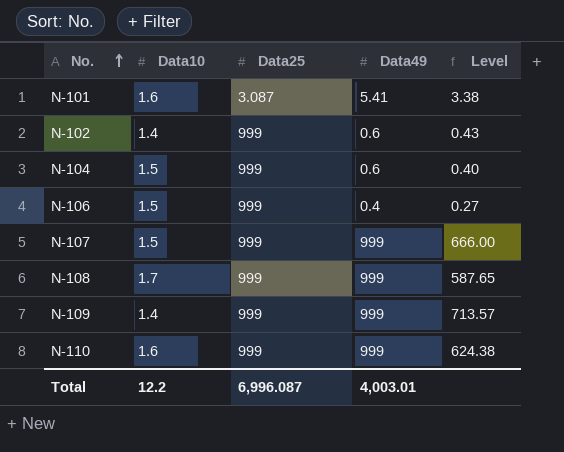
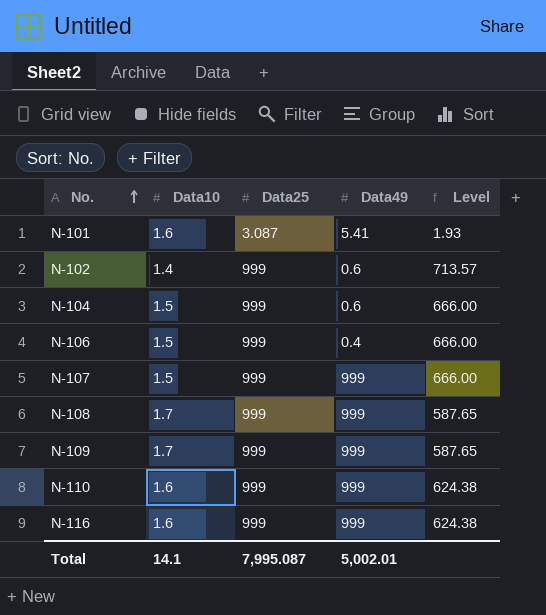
column Level | formula: [Data49] / [Data10] -> [Data25] / [Data10]
N-109 | Data10: 1.4 -> 1.7
row N-116: none -> 1.6 | 999 | 999 | 624.38
Total | Data10: 12.2 -> 14.1
Total | Data25: 6,996.087 -> 7,995.087
Total | Data49: 4,003.01 -> 5,002.01

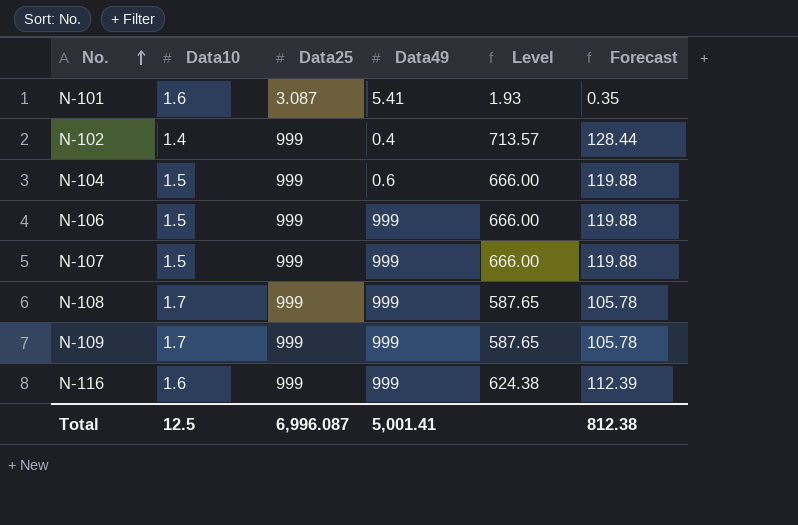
column Forecast | formula: none -> [Level] * 0.18
row N-110: 1.6 | 999 | 999 | 624.38 -> none
N-102 | Data49: 0.6 -> 0.4
N-106 | Data49: 0.4 -> 999
Total | Data10: 14.1 -> 12.5
Total | Data25: 7,995.087 -> 6,996.087
Total | Data49: 5,002.01 -> 5,001.41

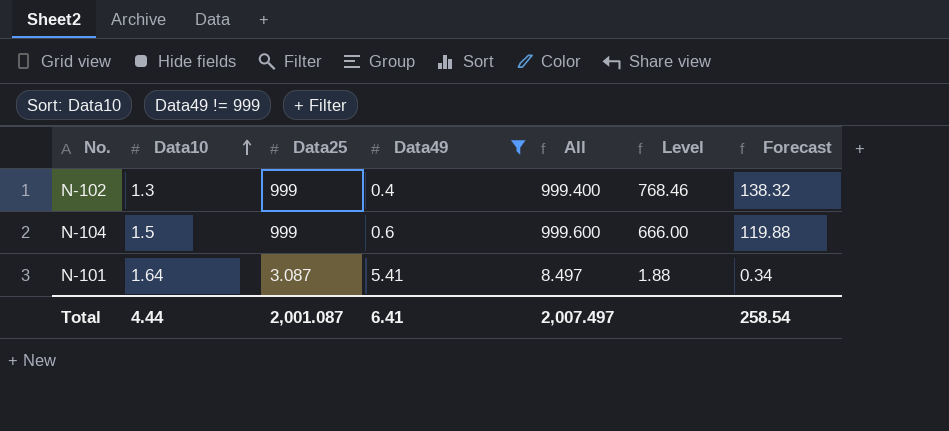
filter: none -> Data49 != 999
row order: No. ascending -> Data10 ascending
column All | formula: none -> [Data25] + [Data49]
N-102 | Data10: 1.4 -> 1.3
N-102 | Level: 713.57 -> 768.46
N-102 | Forecast: 128.44 -> 138.32
N-101 | Data10: 1.6 -> 1.64
N-101 | Level: 1.93 -> 1.88
N-101 | Forecast: 0.35 -> 0.34
Total | Data10: 12.5 -> 4.44
Total | Data25: 6,996.087 -> 2,001.087
Total | Data49: 5,001.41 -> 6.41
Total | Forecast: 812.38 -> 258.54

